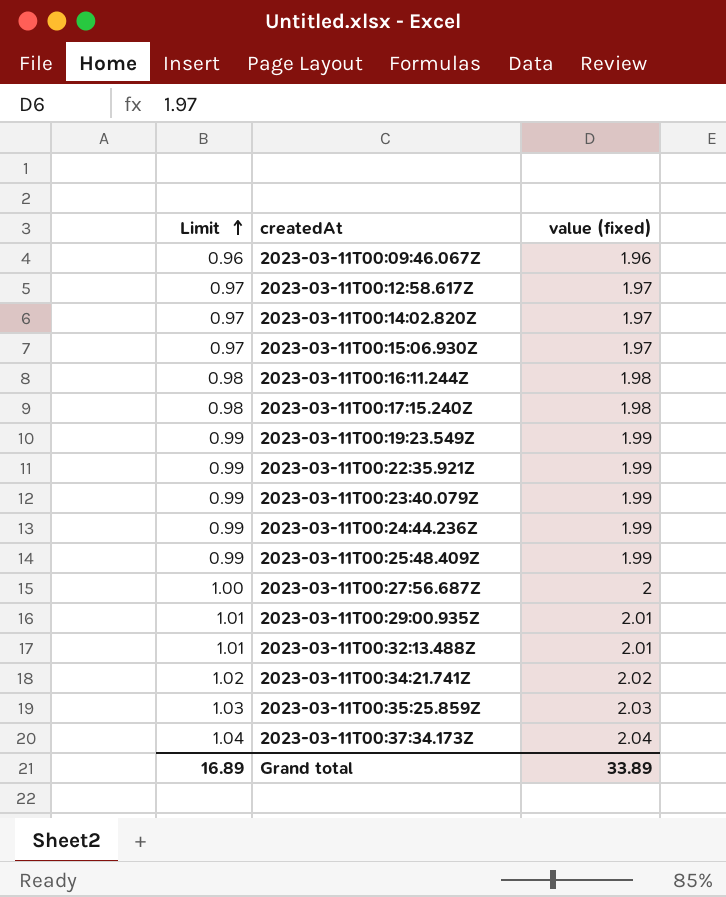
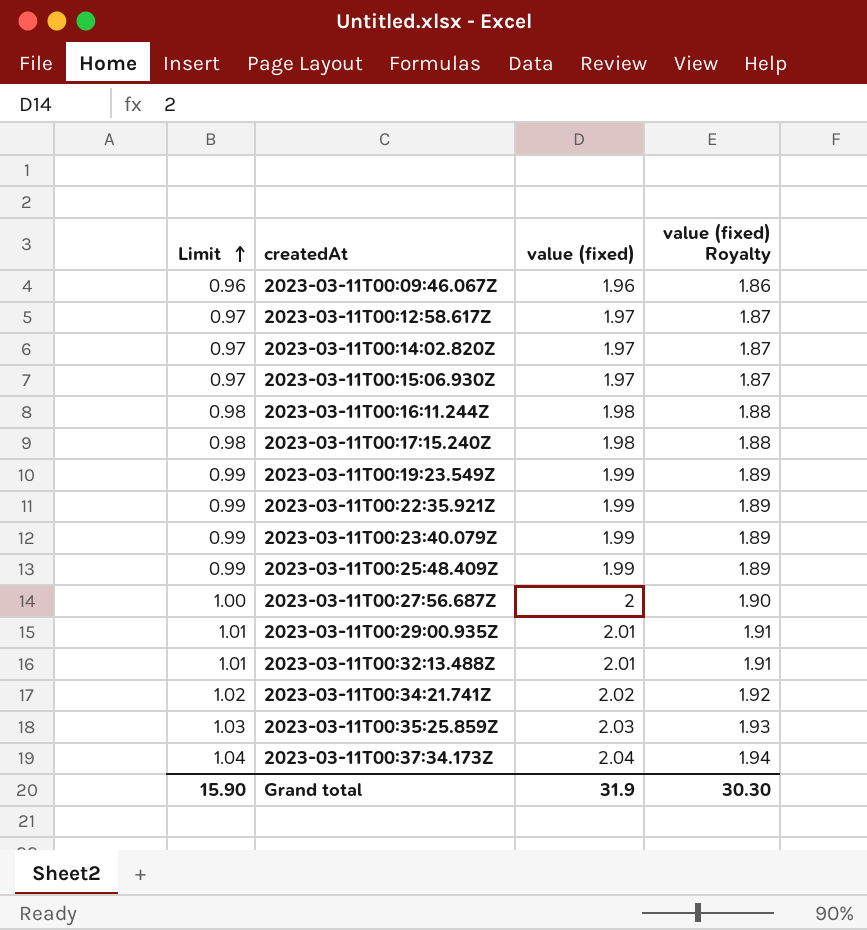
column value (fixed) Royalty | formula: none -> [value (fixed)] * 0.95
row 2023-03-11T00:24:44.236Z: 0.99 | 1.99 -> none
Grand total | Limit: 16.89 -> 15.90
Grand total | value (fixed): 33.89 -> 31.9

